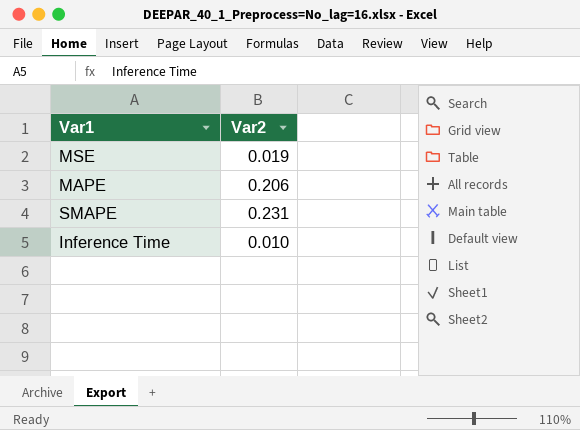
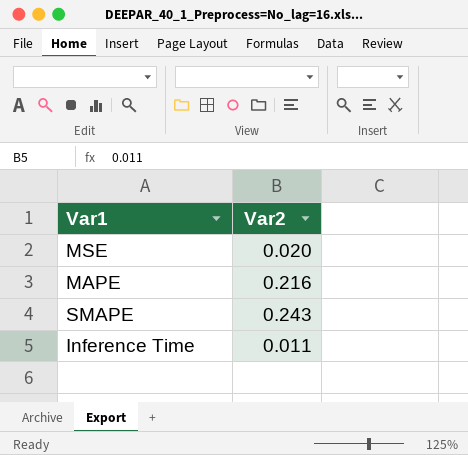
MSE | Var2: 0.019 -> 0.020
MAPE | Var2: 0.206 -> 0.216
SMAPE | Var2: 0.231 -> 0.243
Inference Time | Var2: 0.010 -> 0.011

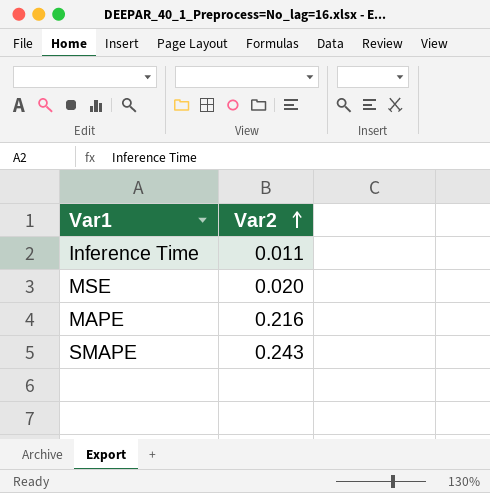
row order: none -> Var2 ascending

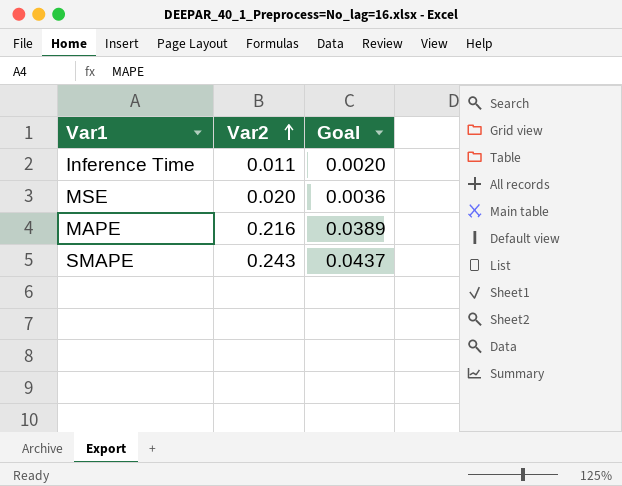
column Goal | formula: none -> [Var2] * 0.18

